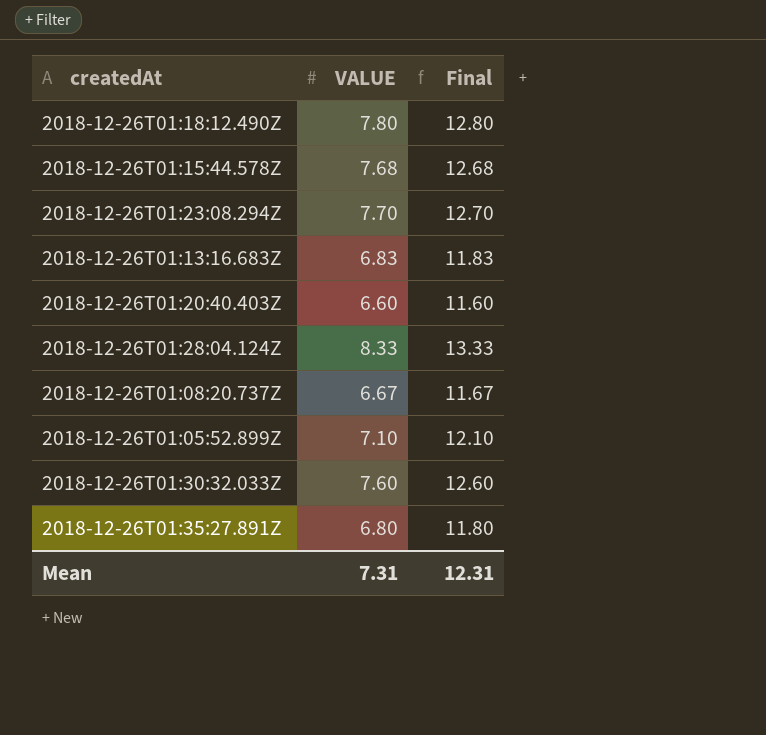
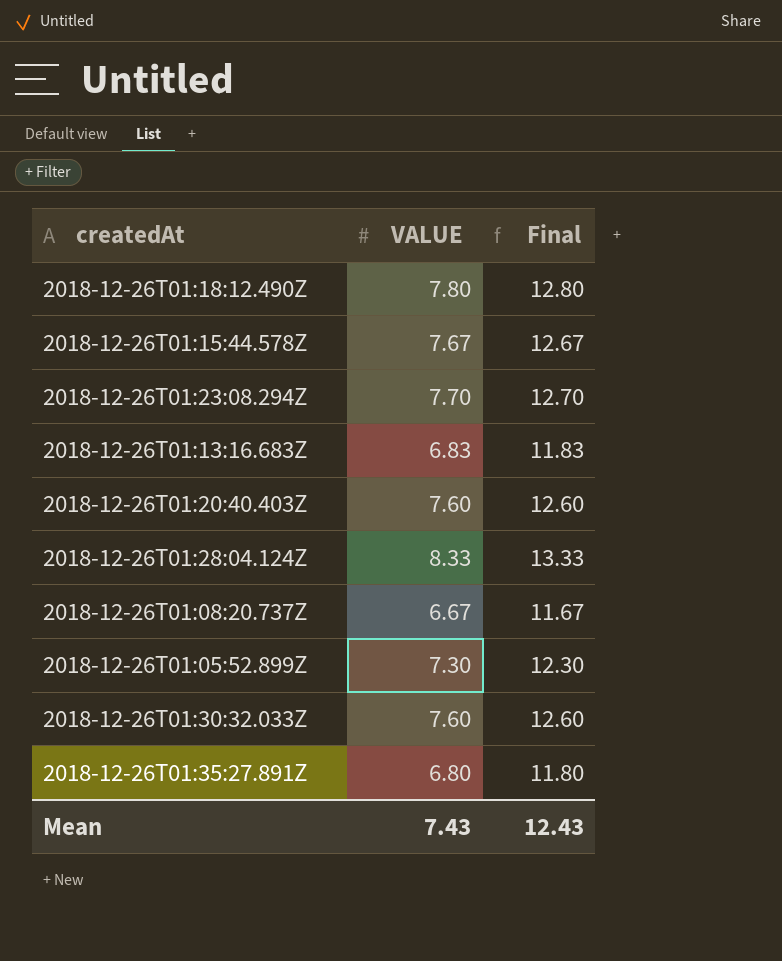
2018-12-26T01:15:44.578Z | VALUE: 7.68 -> 7.67
2018-12-26T01:15:44.578Z | Final: 12.68 -> 12.67
2018-12-26T01:20:40.403Z | VALUE: 6.60 -> 7.60
2018-12-26T01:20:40.403Z | Final: 11.60 -> 12.60
2018-12-26T01:05:52.899Z | VALUE: 7.10 -> 7.30
2018-12-26T01:05:52.899Z | Final: 12.10 -> 12.30
Mean | VALUE: 7.31 -> 7.43
Mean | Final: 12.31 -> 12.43

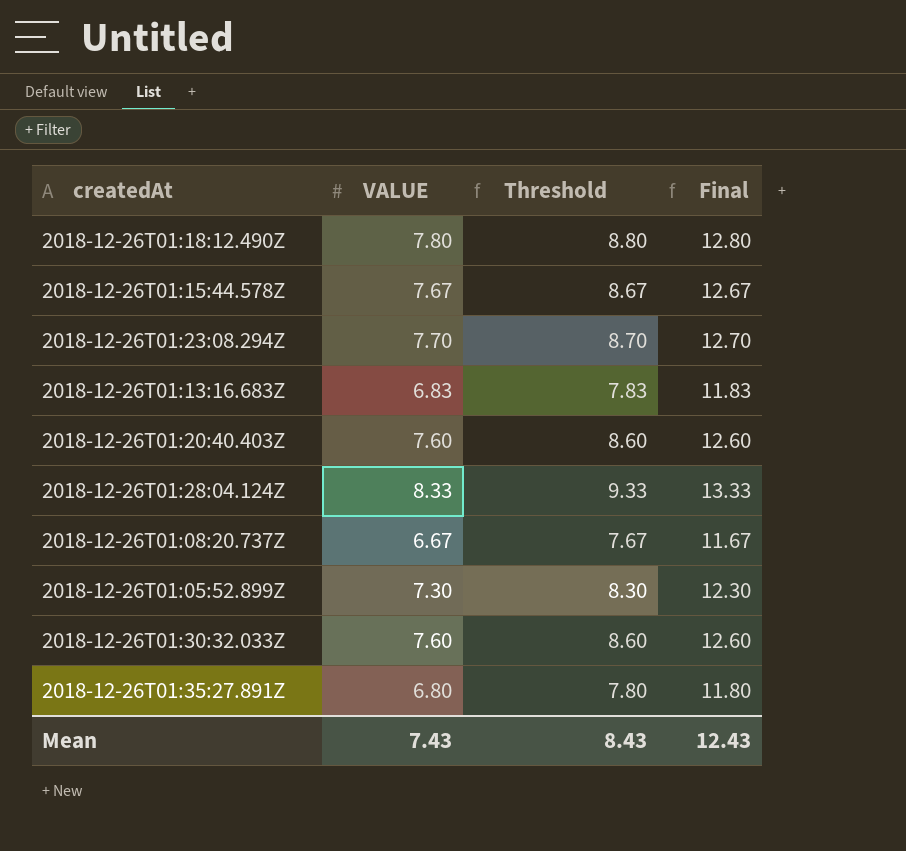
column Threshold | formula: none -> [VALUE] + 1

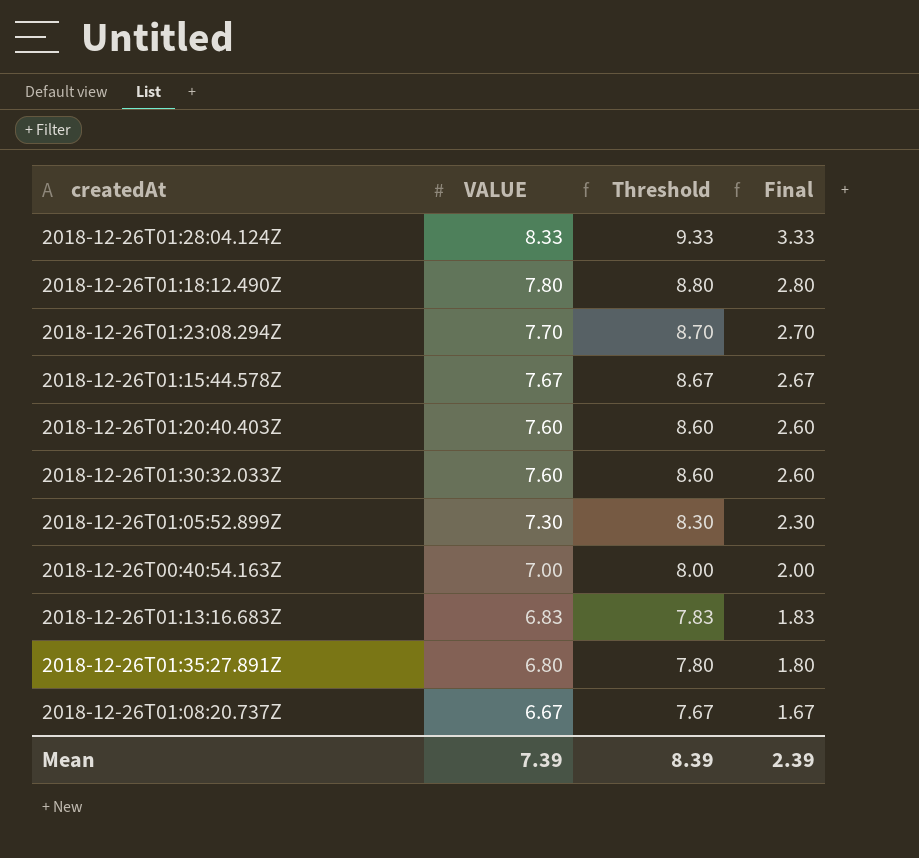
row order: none -> VALUE descending
column Final | formula: [VALUE] + 5 -> [VALUE] - 5
row 2018-12-26T00:40:54.163Z: none -> 7.00 | 8.00 | 2.00
Mean | VALUE: 7.43 -> 7.39
Mean | Threshold: 8.43 -> 8.39
Mean | Final: 12.43 -> 2.39

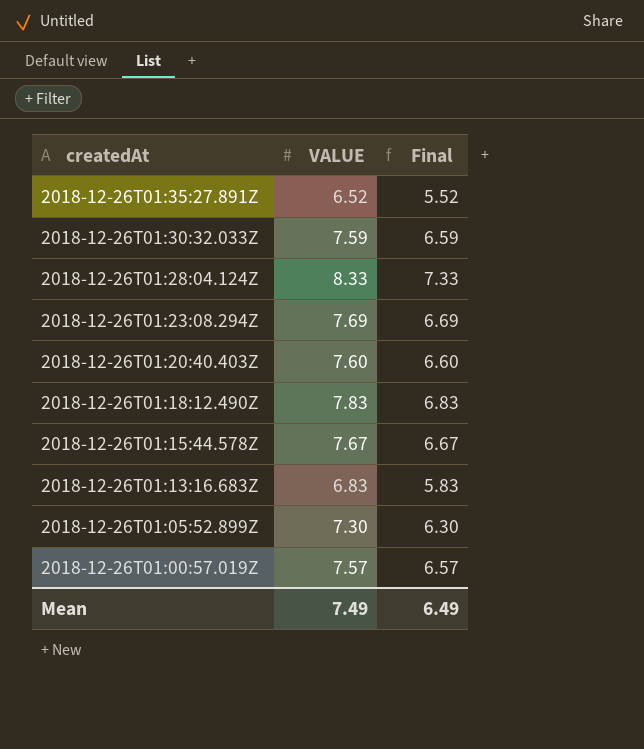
row order: VALUE descending -> createdAt descending
column Threshold | formula: [VALUE] + 1 -> none
column Final | formula: [VALUE] - 5 -> [VALUE] - 1
row 2018-12-26T00:40:54.163Z: 7.00 | 8.00 | 2.00 -> none
row 2018-12-26T01:08:20.737Z: 6.67 | 7.67 | 1.67 -> none
2018-12-26T01:35:27.891Z | VALUE: 6.80 -> 6.52
2018-12-26T01:30:32.033Z | VALUE: 7.60 -> 7.59
2018-12-26T01:23:08.294Z | VALUE: 7.70 -> 7.69
2018-12-26T01:18:12.490Z | VALUE: 7.80 -> 7.83
row 2018-12-26T01:00:57.019Z: none -> 7.57 | 6.57
Mean | VALUE: 7.39 -> 7.49
Mean | Final: 2.39 -> 6.49

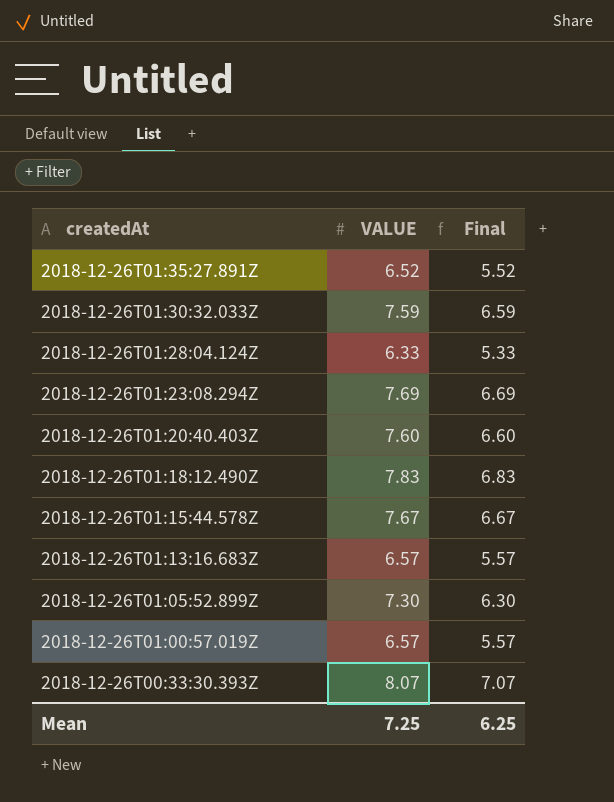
2018-12-26T01:28:04.124Z | VALUE: 8.33 -> 6.33
2018-12-26T01:28:04.124Z | Final: 7.33 -> 5.33
2018-12-26T01:13:16.683Z | VALUE: 6.83 -> 6.57
2018-12-26T01:13:16.683Z | Final: 5.83 -> 5.57
2018-12-26T01:00:57.019Z | VALUE: 7.57 -> 6.57
2018-12-26T01:00:57.019Z | Final: 6.57 -> 5.57
row 2018-12-26T00:33:30.393Z: none -> 8.07 | 7.07
Mean | VALUE: 7.49 -> 7.25
Mean | Final: 6.49 -> 6.25

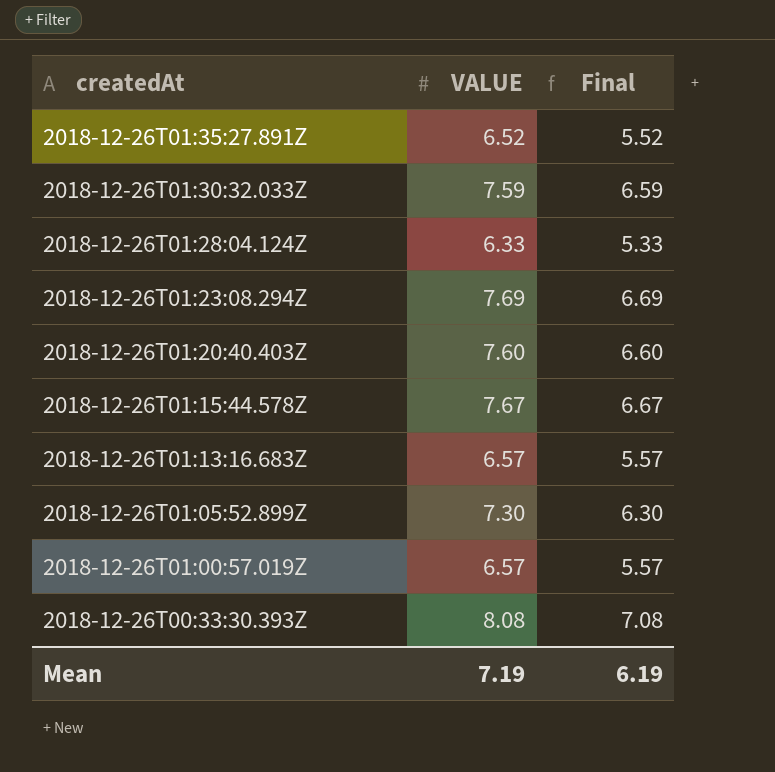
row 2018-12-26T01:18:12.490Z: 7.83 | 6.83 -> none
2018-12-26T00:33:30.393Z | VALUE: 8.07 -> 8.08
2018-12-26T00:33:30.393Z | Final: 7.07 -> 7.08
Mean | VALUE: 7.25 -> 7.19
Mean | Final: 6.25 -> 6.19

